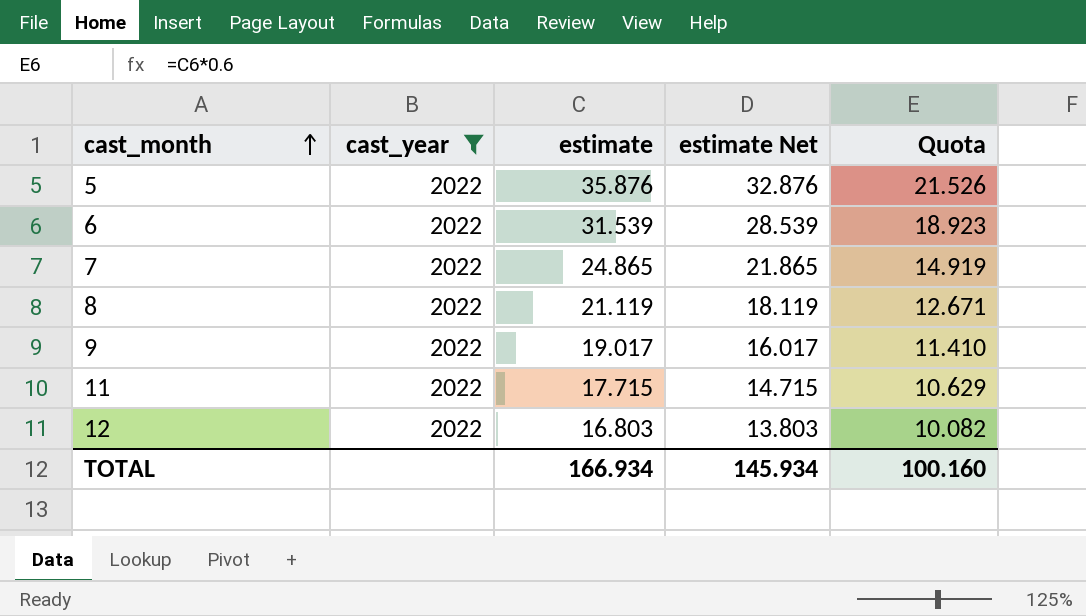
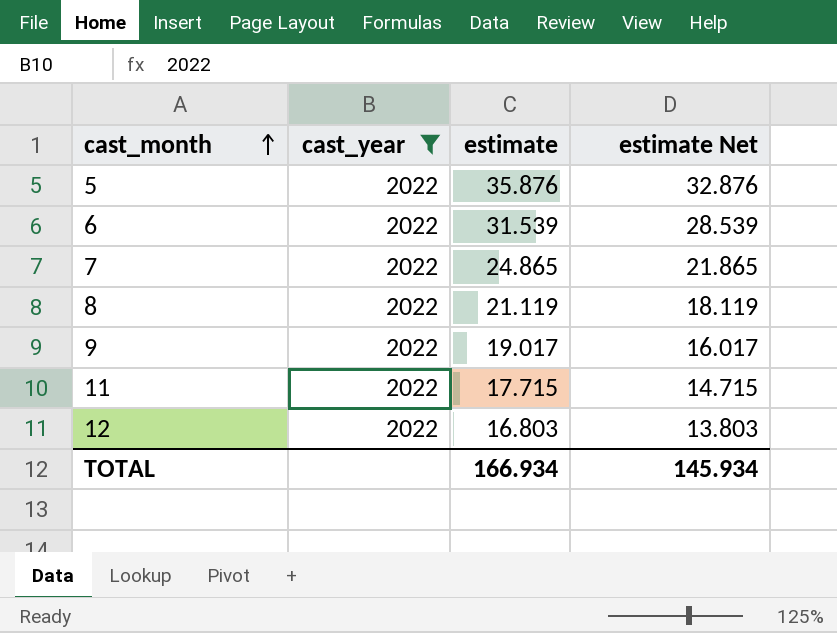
column Quota | formula: [estimate] * 0.6 -> none

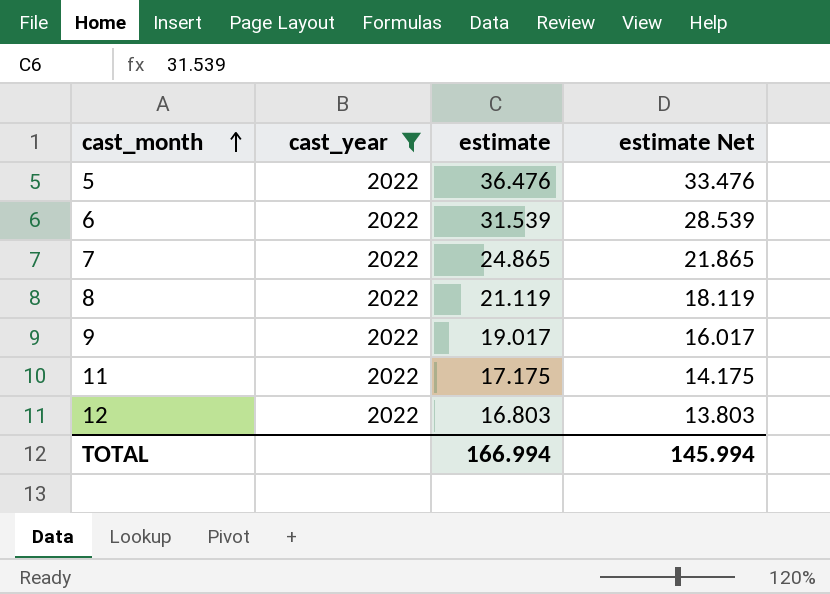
5 | estimate: 35.876 -> 36.476
5 | estimate Net: 32.876 -> 33.476
11 | estimate: 17.715 -> 17.175
11 | estimate Net: 14.715 -> 14.175
TOTAL | estimate: 166.934 -> 166.994
TOTAL | estimate Net: 145.934 -> 145.994

